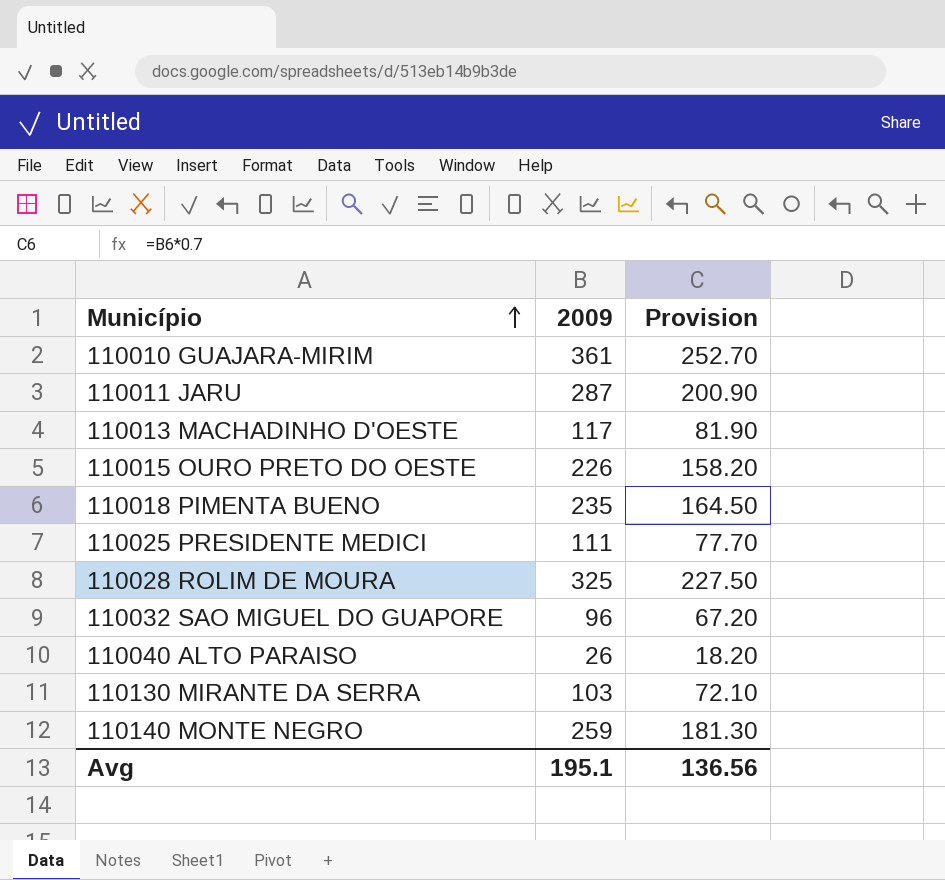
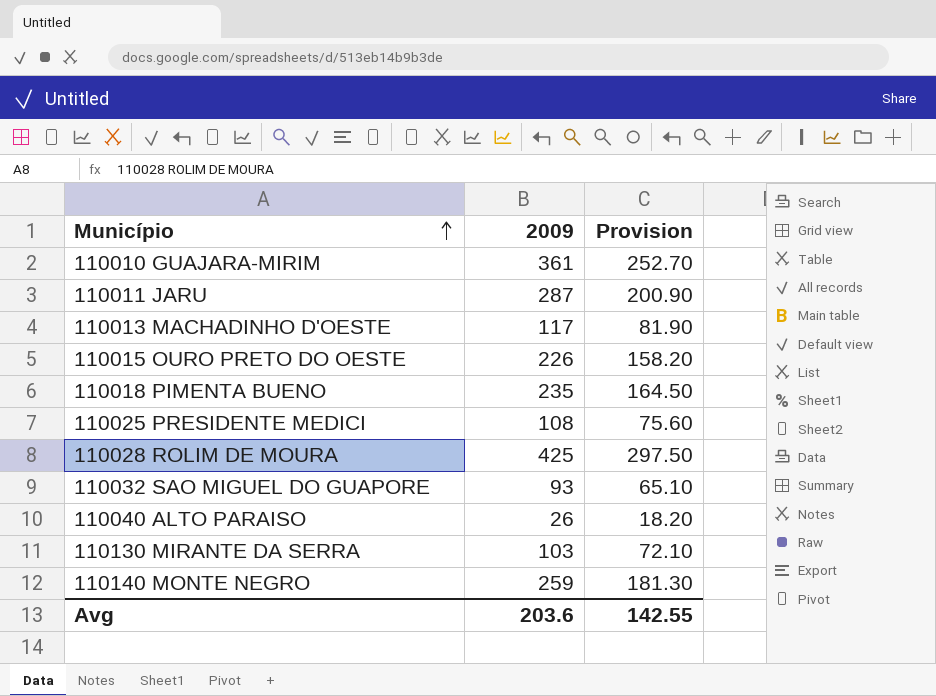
110025 PRESIDENTE MEDICI | 2009: 111 -> 108
110025 PRESIDENTE MEDICI | Provision: 77.70 -> 75.60
110028 ROLIM DE MOURA | 2009: 325 -> 425
110028 ROLIM DE MOURA | Provision: 227.50 -> 297.50
110032 SAO MIGUEL DO GUAPORE | 2009: 96 -> 93
110032 SAO MIGUEL DO GUAPORE | Provision: 67.20 -> 65.10
Avg | 2009: 195.1 -> 203.6
Avg | Provision: 136.56 -> 142.55

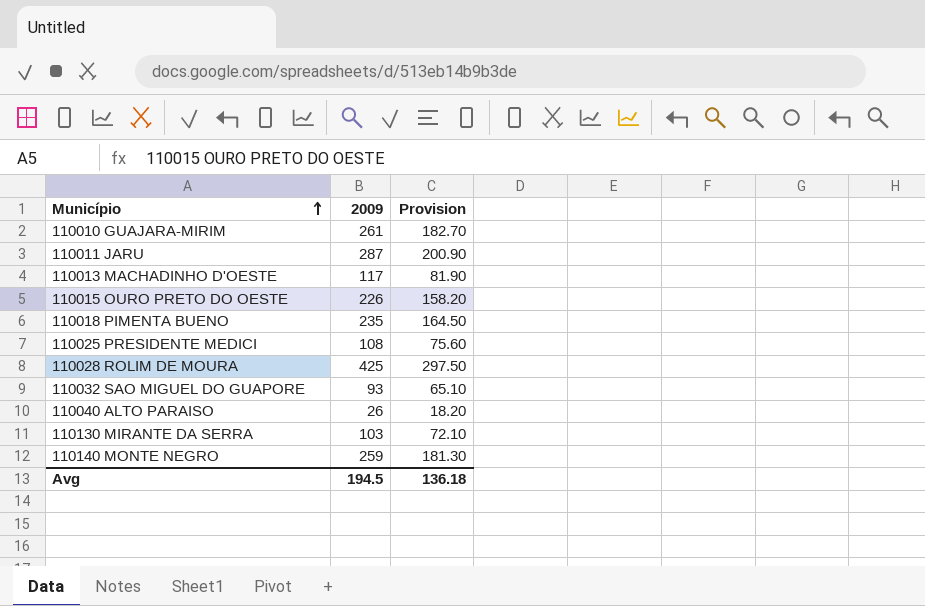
110010 GUAJARA-MIRIM | 2009: 361 -> 261
110010 GUAJARA-MIRIM | Provision: 252.70 -> 182.70
Avg | 2009: 203.6 -> 194.5
Avg | Provision: 142.55 -> 136.18

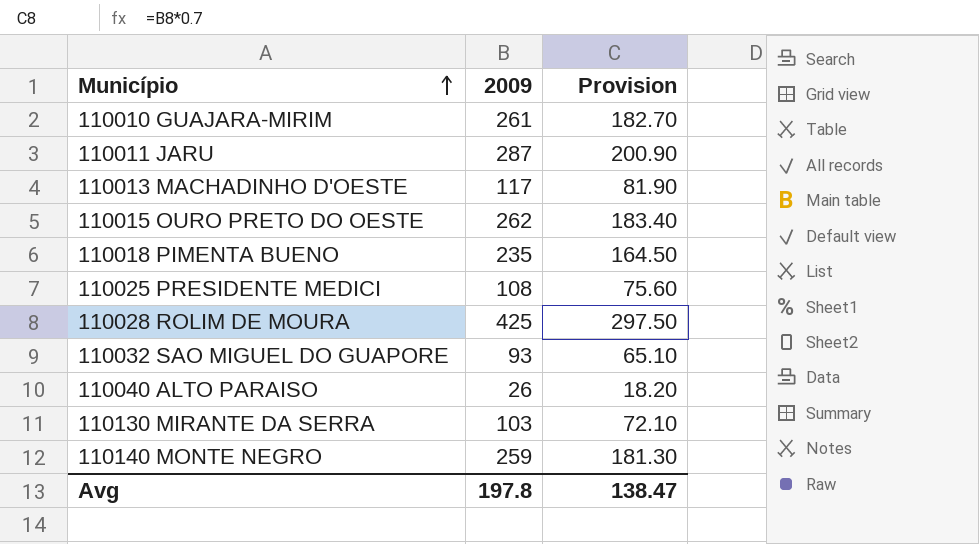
110015 OURO PRETO DO OESTE | 2009: 226 -> 262
110015 OURO PRETO DO OESTE | Provision: 158.20 -> 183.40
Avg | 2009: 194.5 -> 197.8
Avg | Provision: 136.18 -> 138.47

